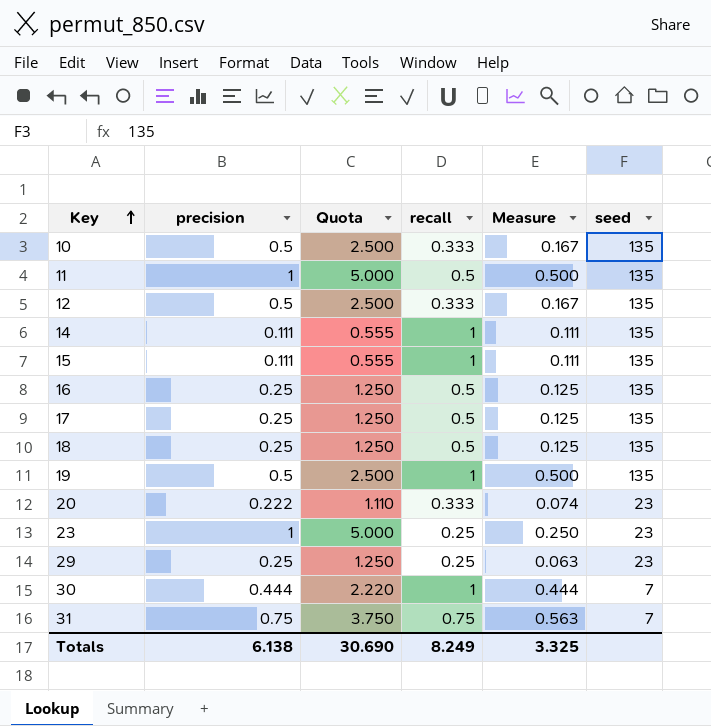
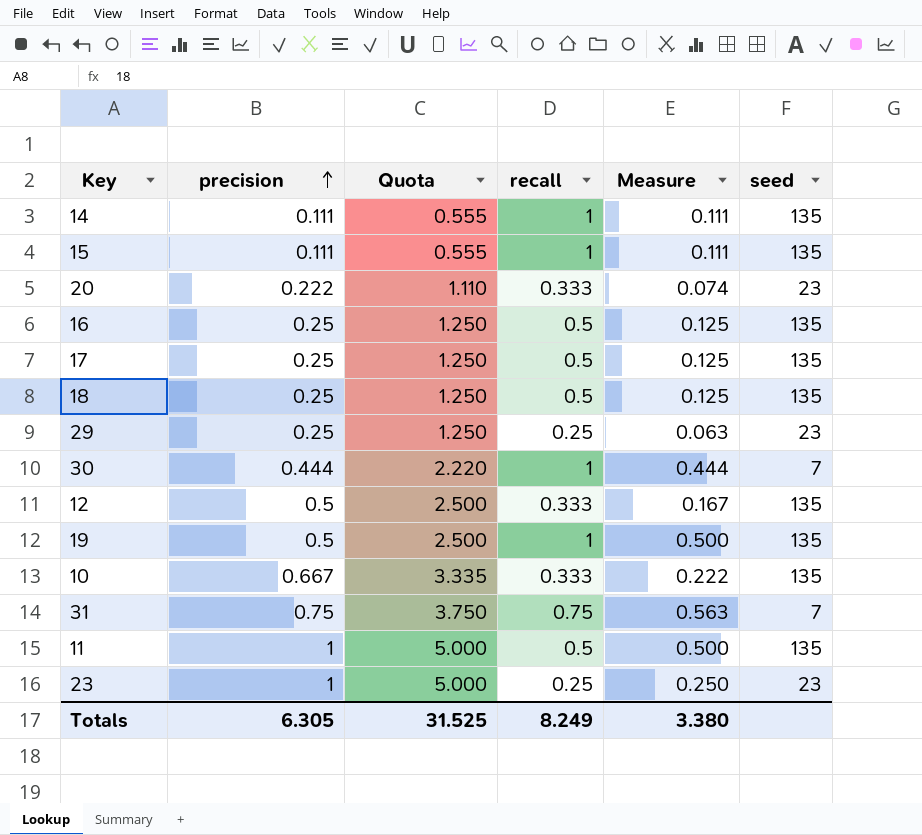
row order: Key ascending -> precision ascending
10 | precision: 0.5 -> 0.667
10 | Quota: 2.500 -> 3.335
10 | Measure: 0.167 -> 0.222
Totals | precision: 6.138 -> 6.305
Totals | Quota: 30.690 -> 31.525
Totals | Measure: 3.325 -> 3.380

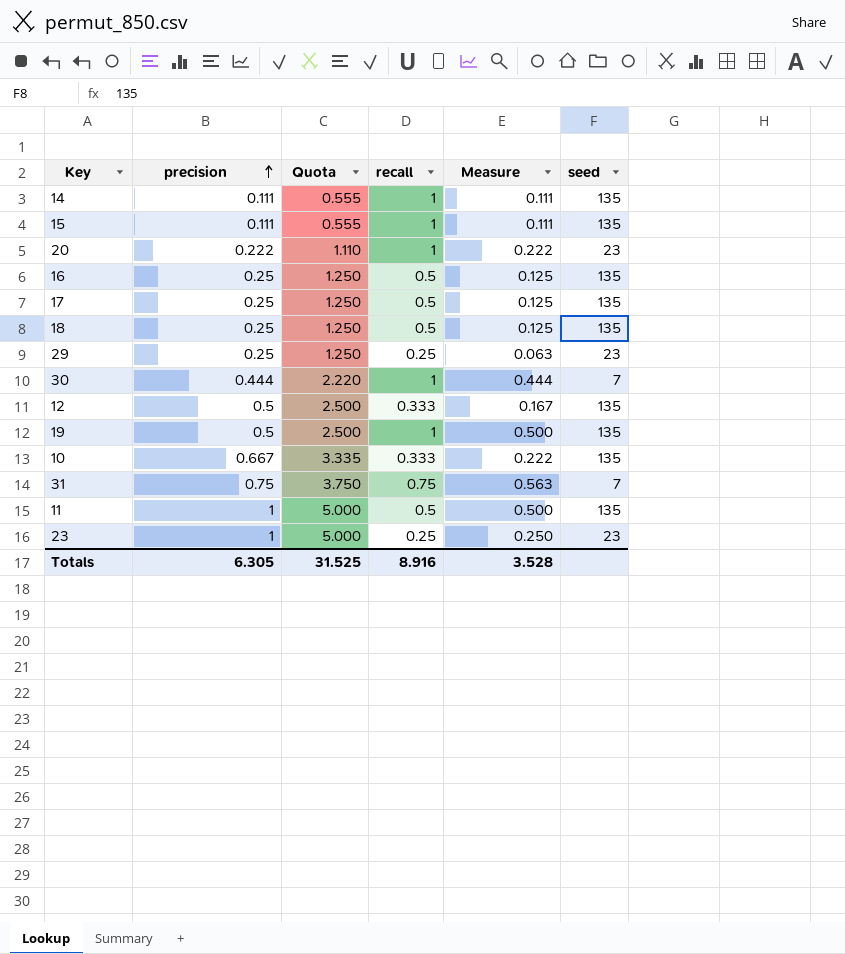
20 | recall: 0.333 -> 1
20 | Measure: 0.074 -> 0.222
Totals | recall: 8.249 -> 8.916
Totals | Measure: 3.380 -> 3.528

